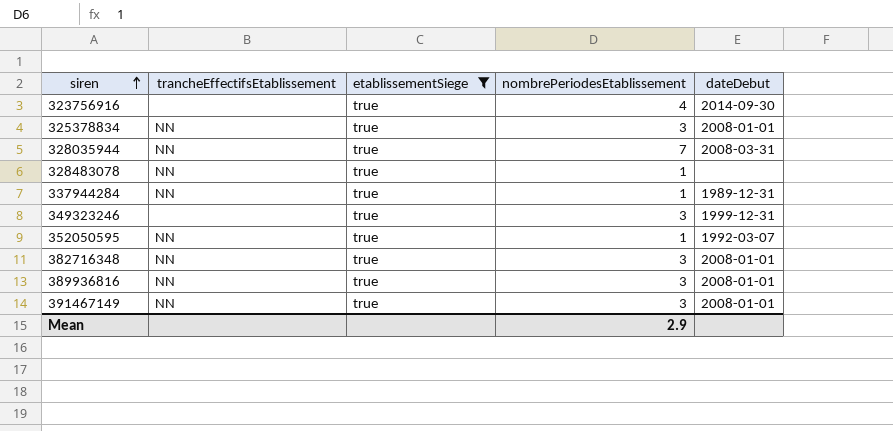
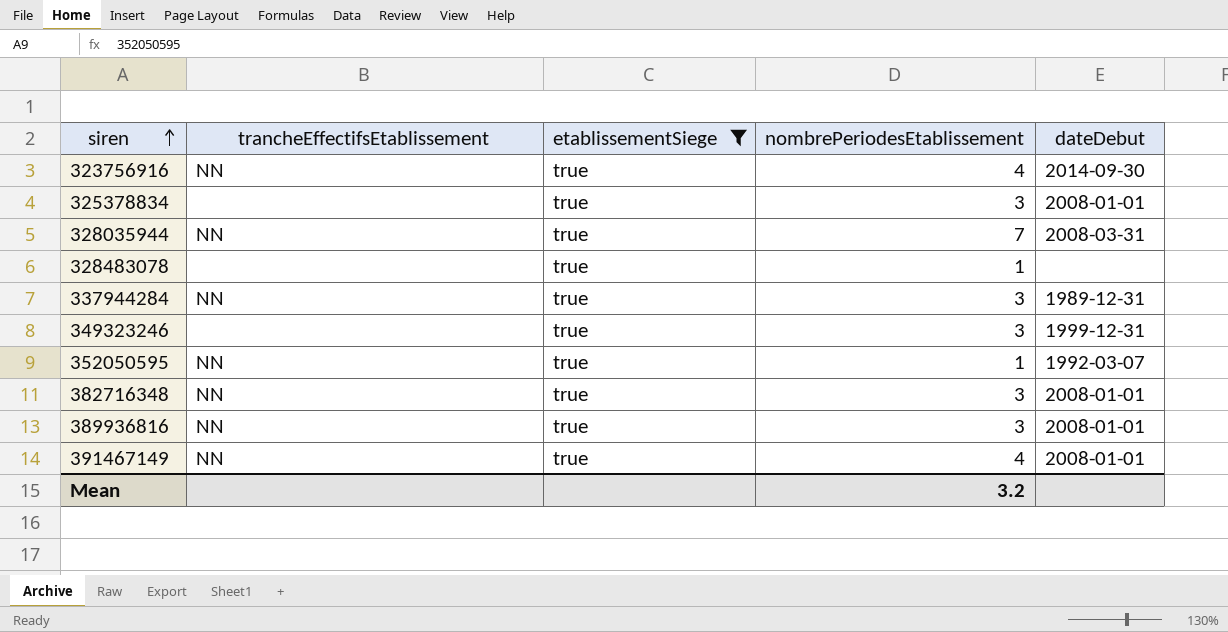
323756916 | trancheEffectifsEtablissement: none -> NN
325378834 | trancheEffectifsEtablissement: NN -> none
328483078 | trancheEffectifsEtablissement: NN -> none
337944284 | nombrePeriodesEtablissement: 1 -> 3
391467149 | nombrePeriodesEtablissement: 3 -> 4
Mean | nombrePeriodesEtablissement: 2.9 -> 3.2

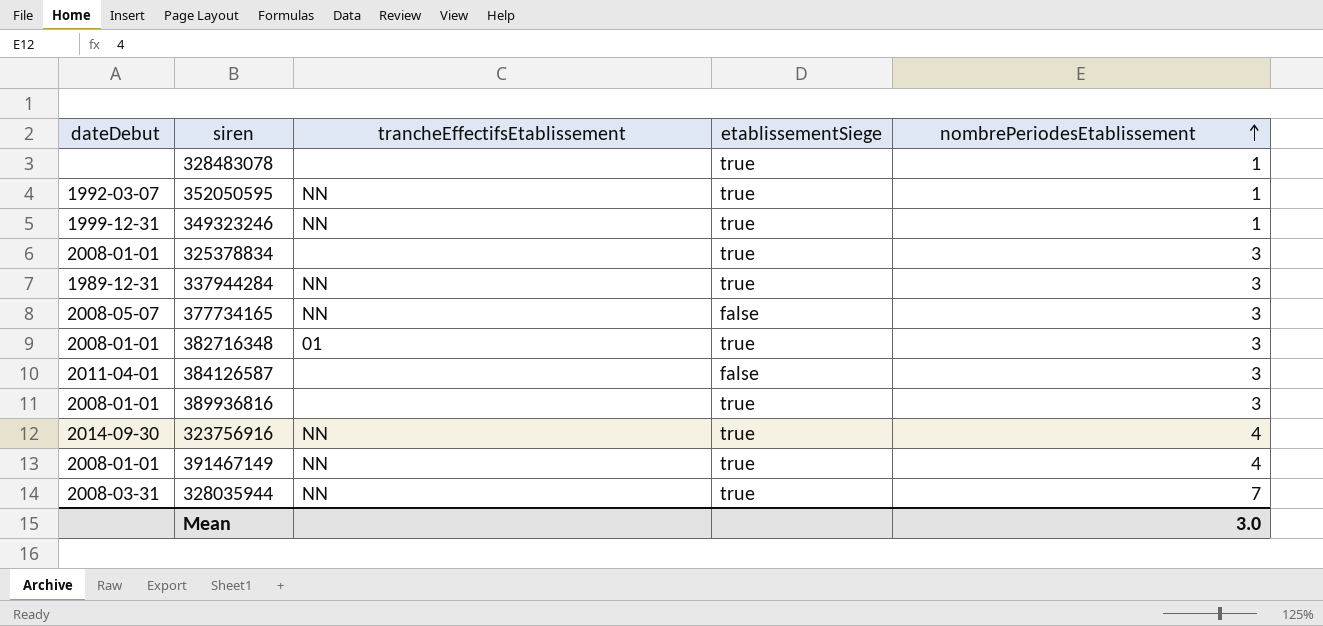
filter: etablissementSiege = true -> none
row order: siren ascending -> nombrePeriodesEtablissement ascending
column dateDebut | position: 5 -> 1
349323246 | trancheEffectifsEtablissement: none -> NN
349323246 | nombrePeriodesEtablissement: 3 -> 1
382716348 | trancheEffectifsEtablissement: NN -> 01
389936816 | trancheEffectifsEtablissement: NN -> none
Mean | nombrePeriodesEtablissement: 3.2 -> 3.0

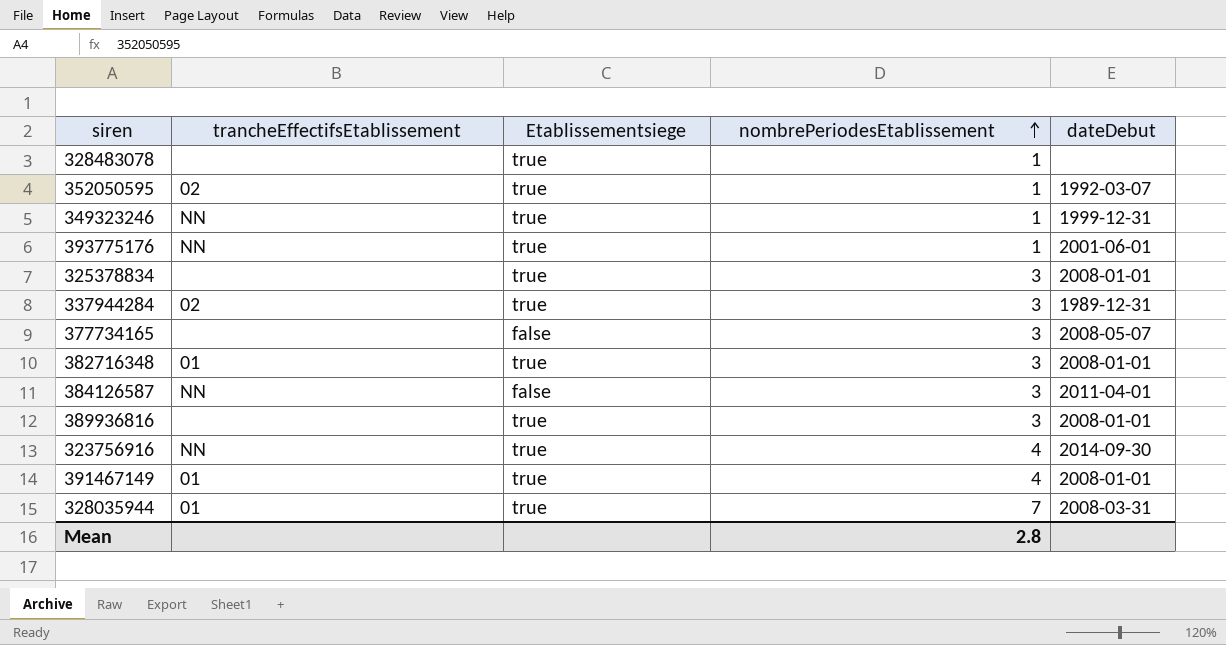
column name: etablissementSiege -> Etablissementsiege
column dateDebut | position: 1 -> 5
352050595 | trancheEffectifsEtablissement: NN -> 02
row 393775176: none -> NN | true | 1 | 2001-06-01
337944284 | trancheEffectifsEtablissement: NN -> 02
377734165 | trancheEffectifsEtablissement: NN -> none
384126587 | trancheEffectifsEtablissement: none -> NN
391467149 | trancheEffectifsEtablissement: NN -> 01
328035944 | trancheEffectifsEtablissement: NN -> 01
Mean | nombrePeriodesEtablissement: 3.0 -> 2.8

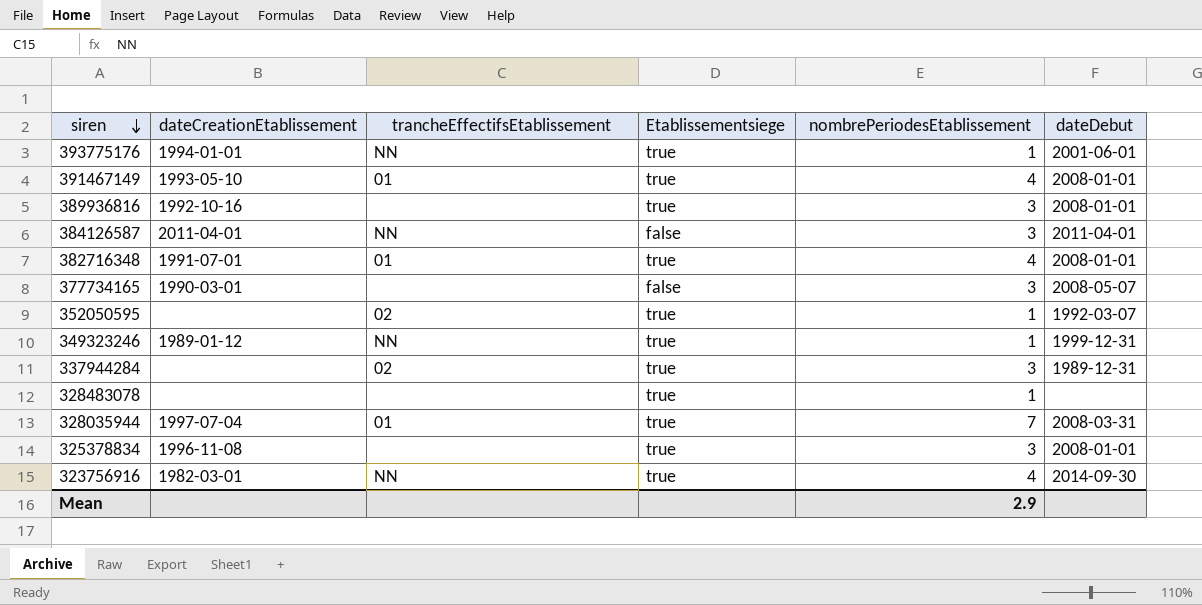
row order: nombrePeriodesEtablissement ascending -> siren descending
column dateCreationEtablissement | position: none -> 2
382716348 | nombrePeriodesEtablissement: 3 -> 4
Mean | nombrePeriodesEtablissement: 2.8 -> 2.9

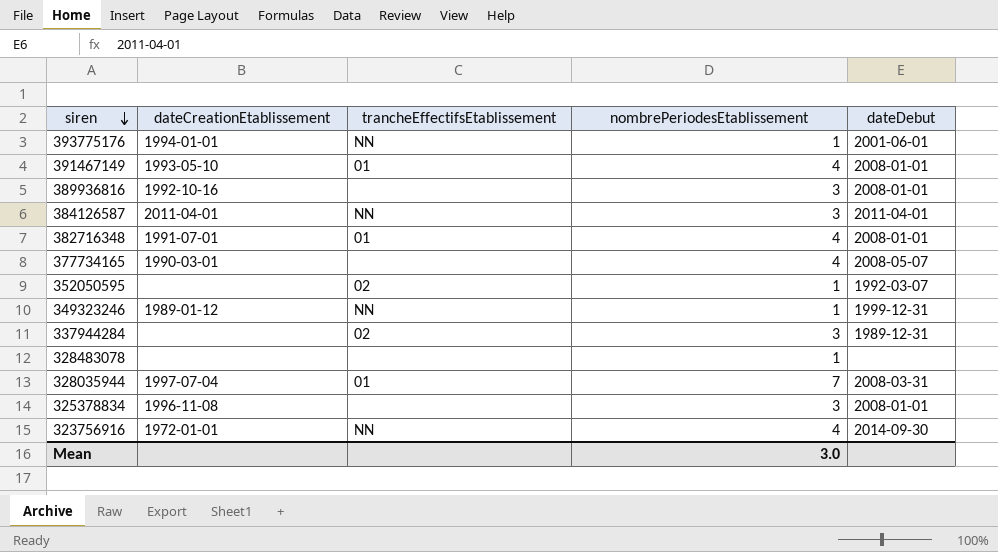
column Etablissementsiege | position: 4 -> none
377734165 | nombrePeriodesEtablissement: 3 -> 4
323756916 | dateCreationEtablissement: 1982-03-01 -> 1972-01-01
Mean | nombrePeriodesEtablissement: 2.9 -> 3.0

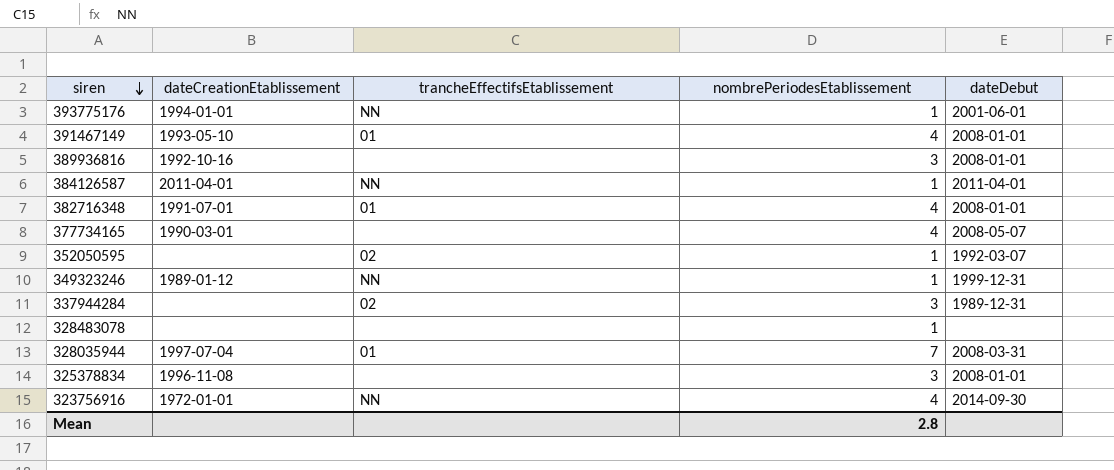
384126587 | nombrePeriodesEtablissement: 3 -> 1
Mean | nombrePeriodesEtablissement: 3.0 -> 2.8

